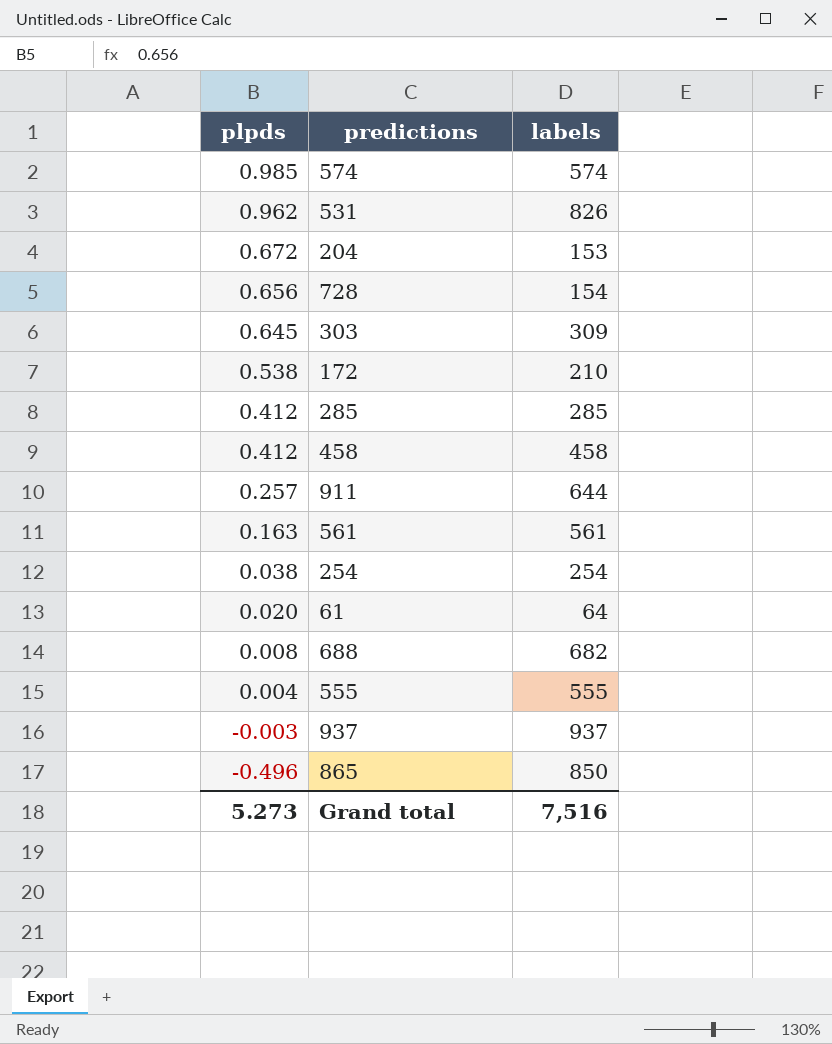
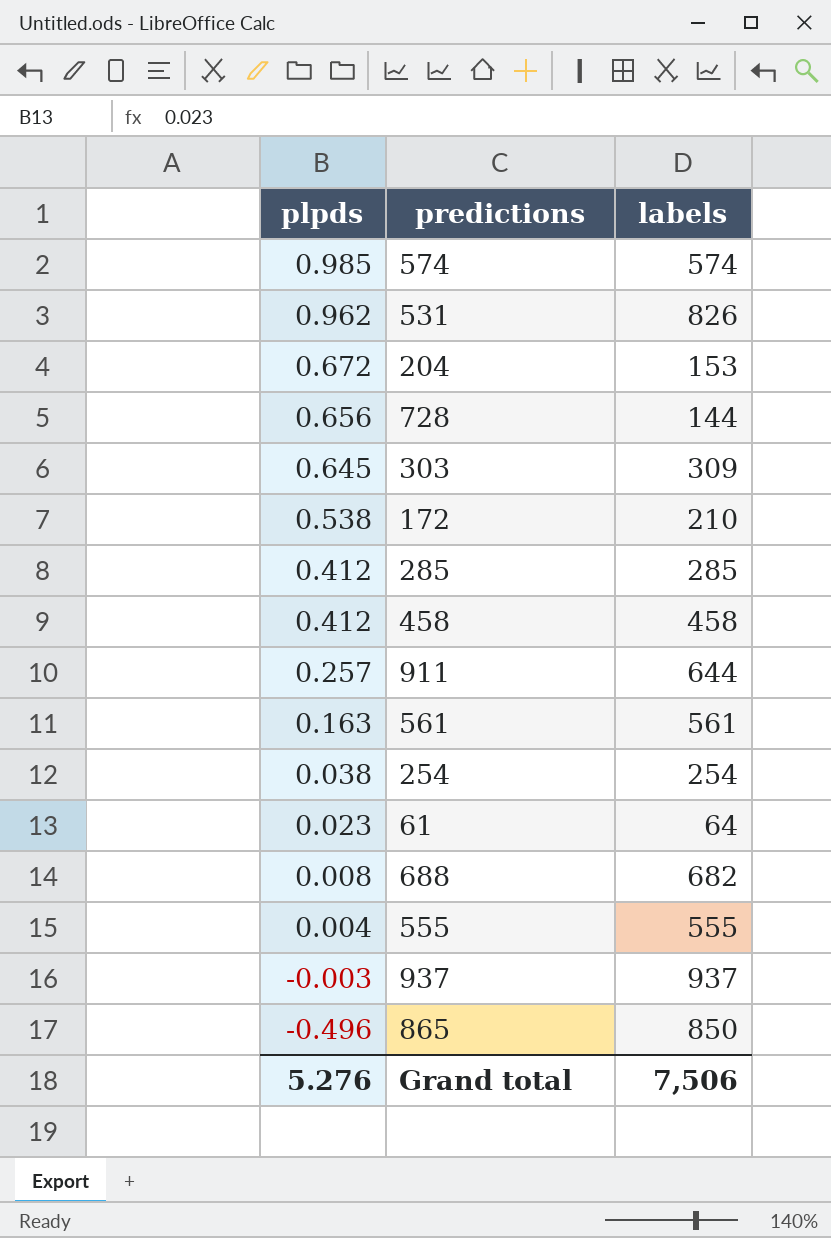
728 | labels: 154 -> 144
61 | plpds: 0.020 -> 0.023
Grand total | plpds: 5.273 -> 5.276
Grand total | labels: 7,516 -> 7,506

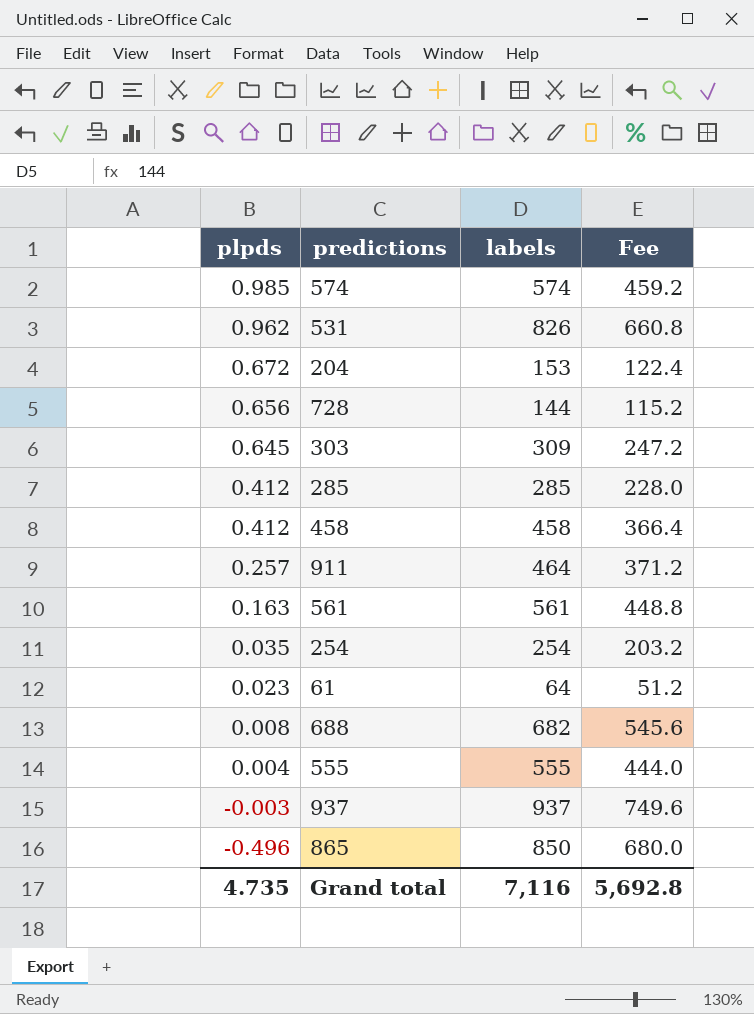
column Fee | formula: none -> [labels] * 0.8
row 172: 0.538 | 210 -> none
911 | labels: 644 -> 464
254 | plpds: 0.038 -> 0.035
Grand total | plpds: 5.276 -> 4.735
Grand total | labels: 7,506 -> 7,116

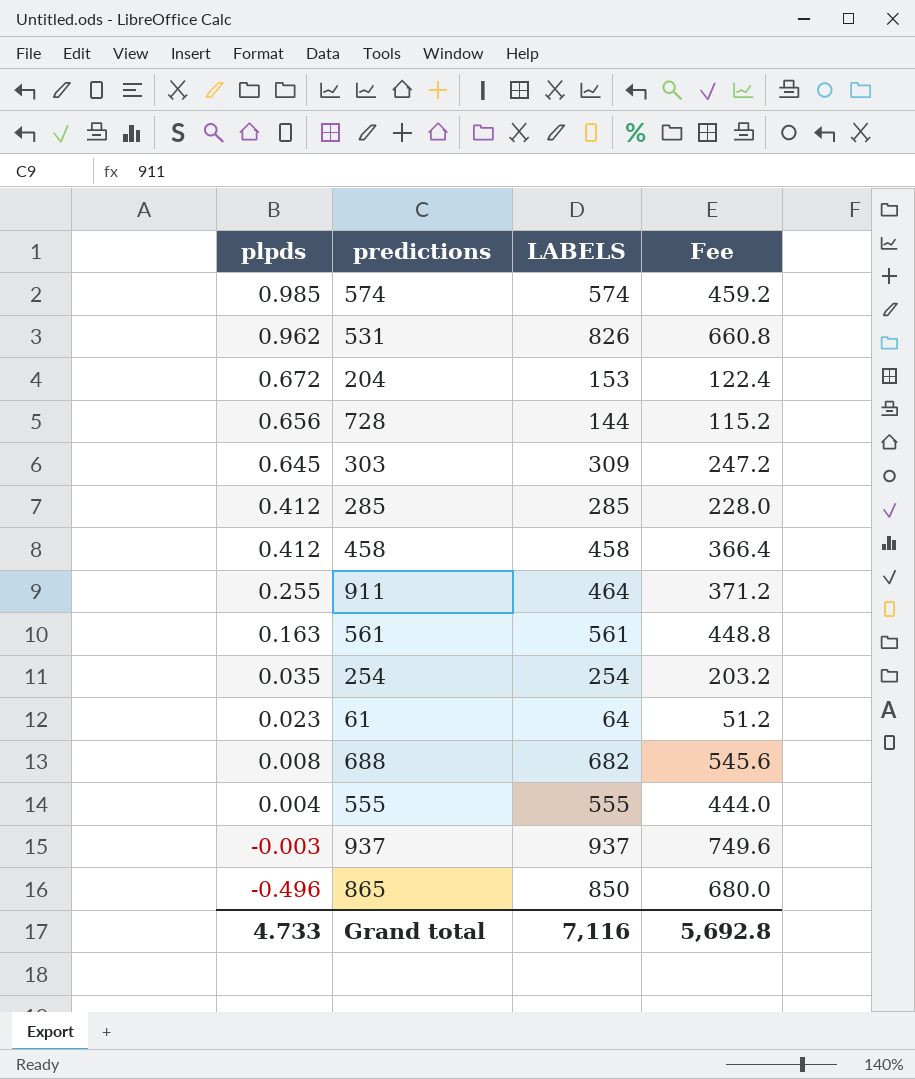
column name: labels -> LABELS
911 | plpds: 0.257 -> 0.255
Grand total | plpds: 4.735 -> 4.733

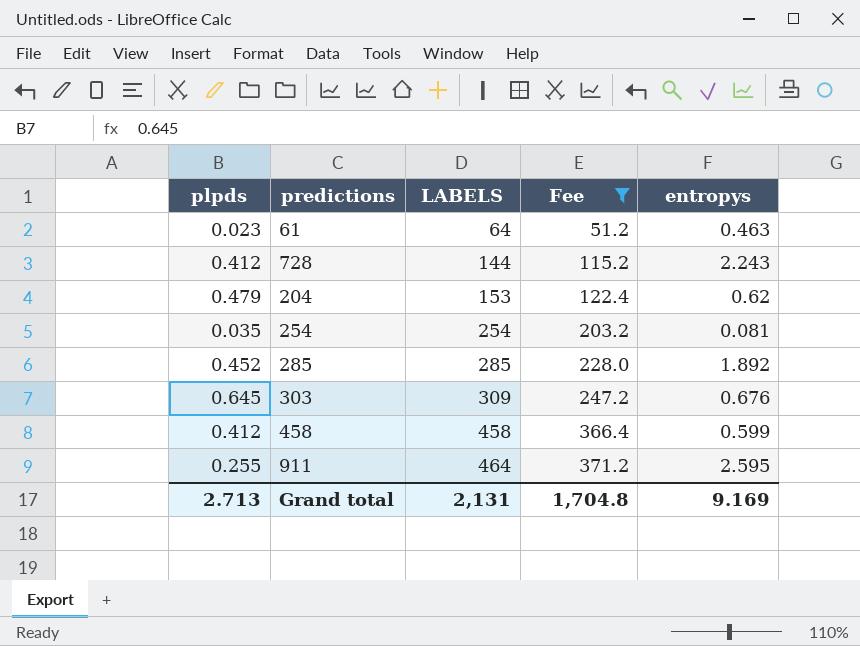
filter: none -> Fee <= 371.2
row order: plpds descending -> LABELS ascending
column entropys | position: none -> 5
728 | plpds: 0.656 -> 0.412
204 | plpds: 0.672 -> 0.479
285 | plpds: 0.412 -> 0.452
Grand total | plpds: 4.733 -> 2.713
Grand total | LABELS: 7,116 -> 2,131
Grand total | Fee: 5,692.8 -> 1,704.8

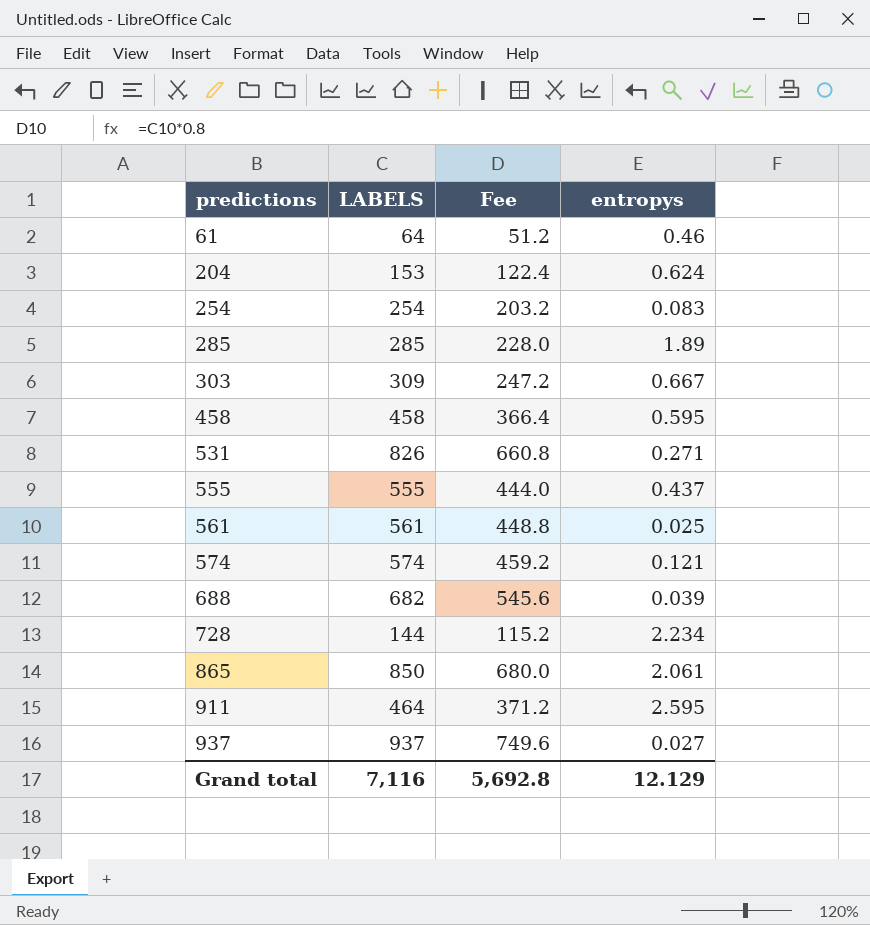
filter: Fee <= 371.2 -> none
row order: LABELS ascending -> predictions ascending
column plpds | position: 1 -> none
61 | entropys: 0.463 -> 0.46
204 | entropys: 0.62 -> 0.624
254 | entropys: 0.081 -> 0.083
285 | entropys: 1.892 -> 1.89
303 | entropys: 0.676 -> 0.667
458 | entropys: 0.599 -> 0.595
728 | entropys: 2.243 -> 2.234
Grand total | LABELS: 2,131 -> 7,116
Grand total | Fee: 1,704.8 -> 5,692.8
Grand total | entropys: 9.169 -> 12.129

